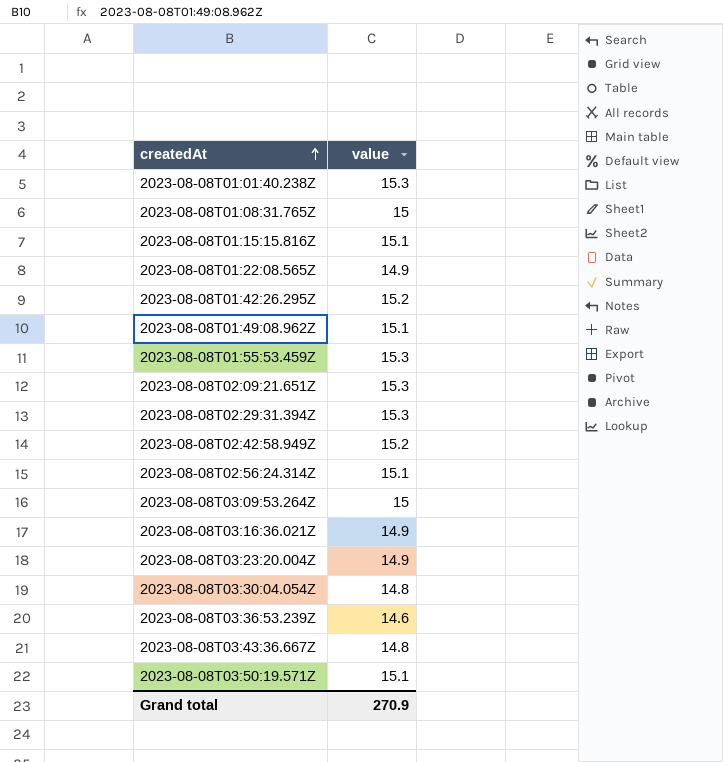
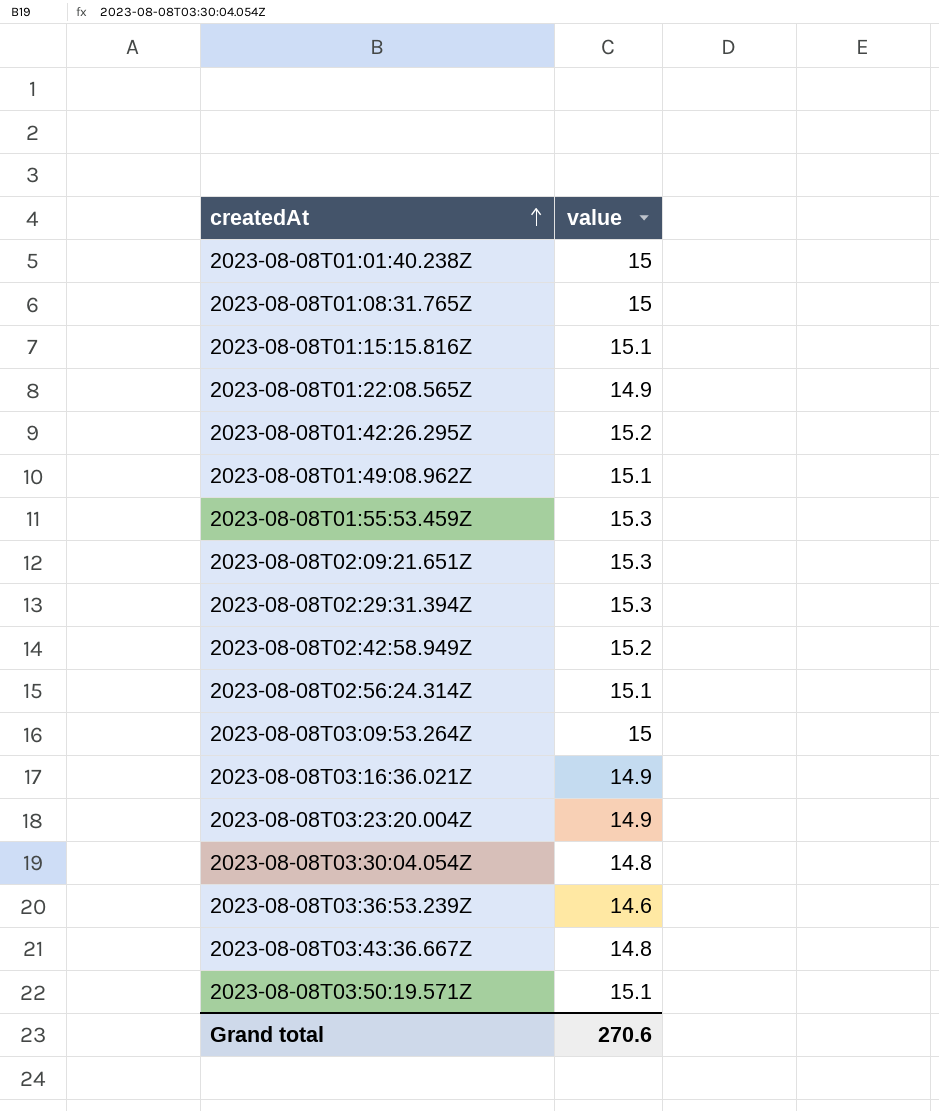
2023-08-08T01:01:40.238Z | value: 15.3 -> 15
Grand total | value: 270.9 -> 270.6

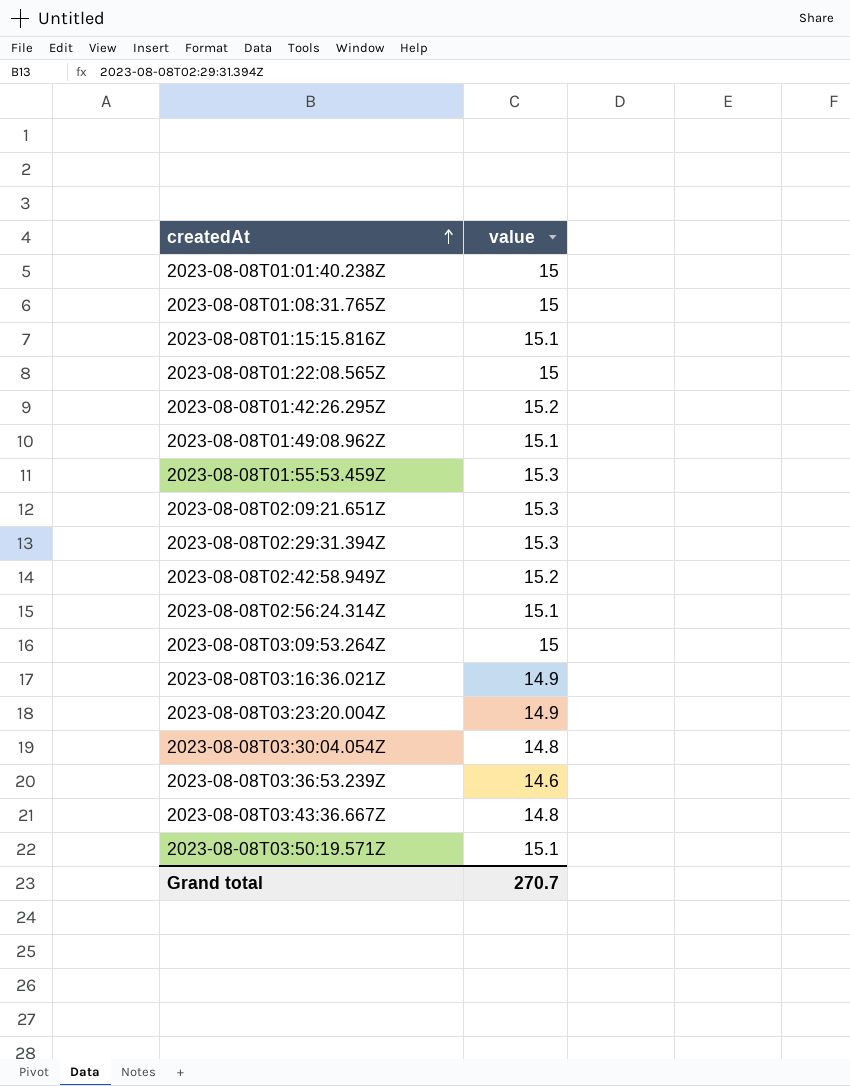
2023-08-08T01:22:08.565Z | value: 14.9 -> 15
Grand total | value: 270.6 -> 270.7

